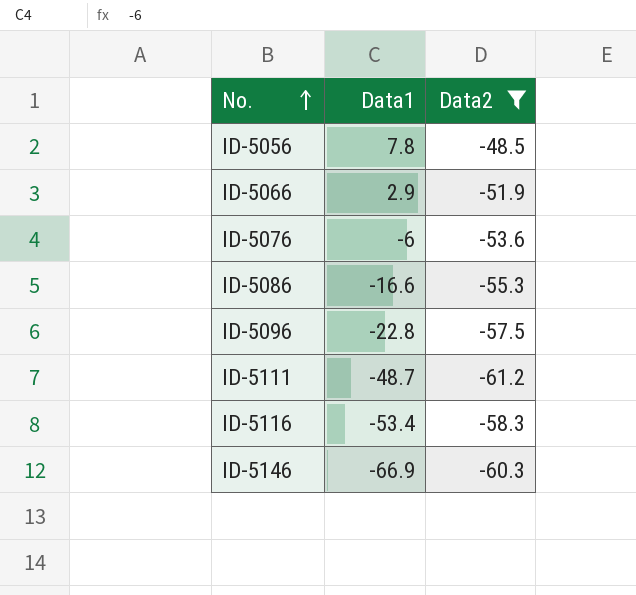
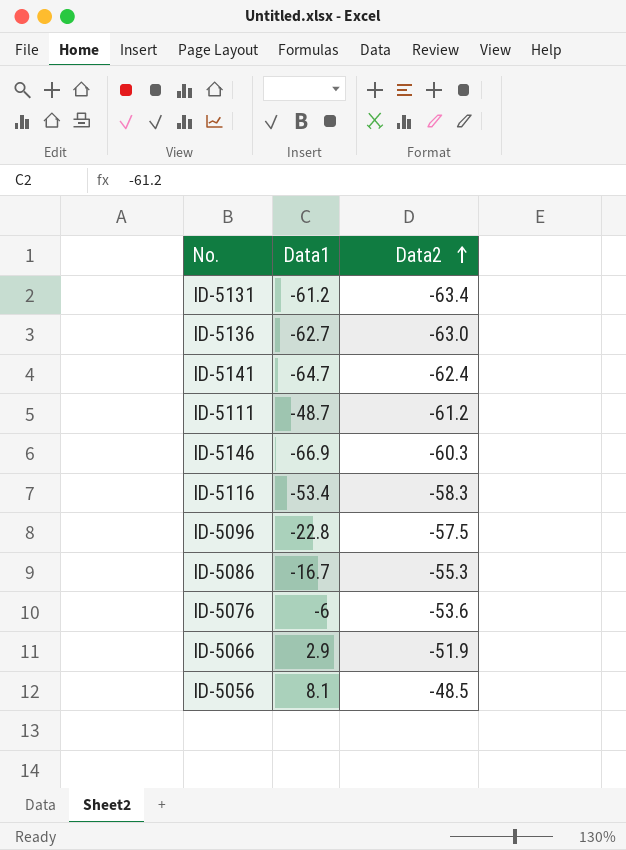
filter: Data2 >= -61.2 -> none
row order: No. ascending -> Data2 ascending
ID-5086 | Data1: -16.6 -> -16.7
ID-5056 | Data1: 7.8 -> 8.1

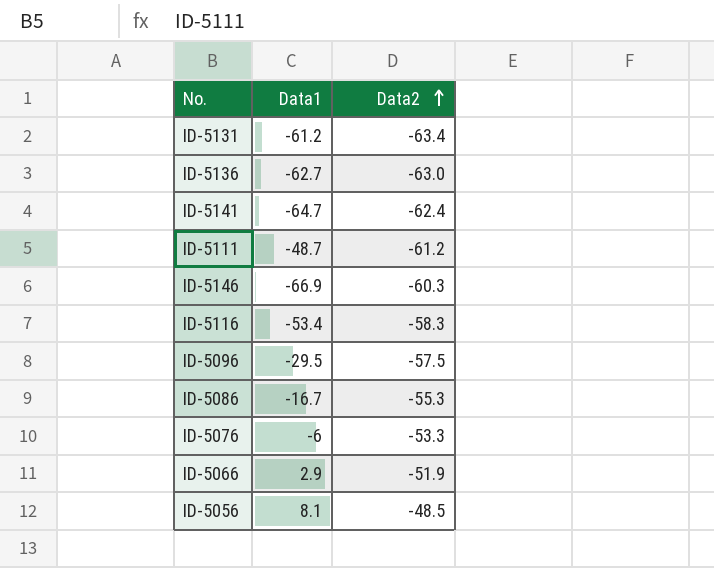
ID-5096 | Data1: -22.8 -> -29.5
ID-5076 | Data2: -53.6 -> -53.3

